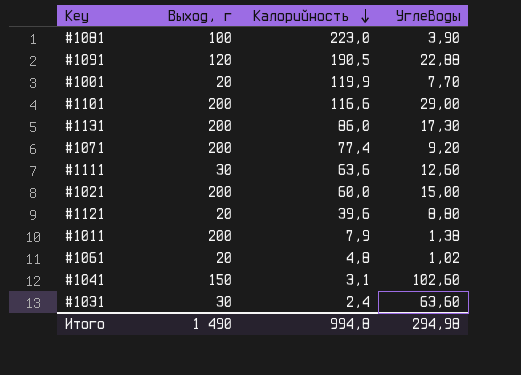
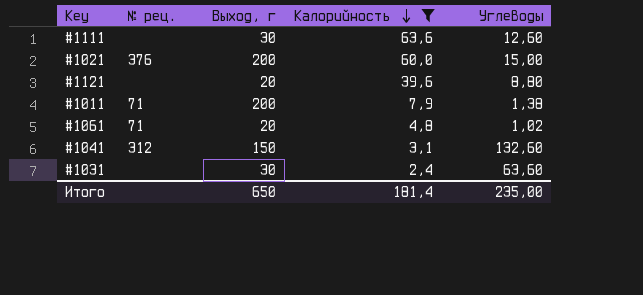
filter: none -> Калорийность <= 63,6
column № рец. | position: none -> 2
#1041 | Углеводы: 102,60 -> 132,60
Итого | Выход, г: 1 490 -> 650
Итого | Калорийность: 994,8 -> 181,4
Итого | Углеводы: 294,98 -> 235,00

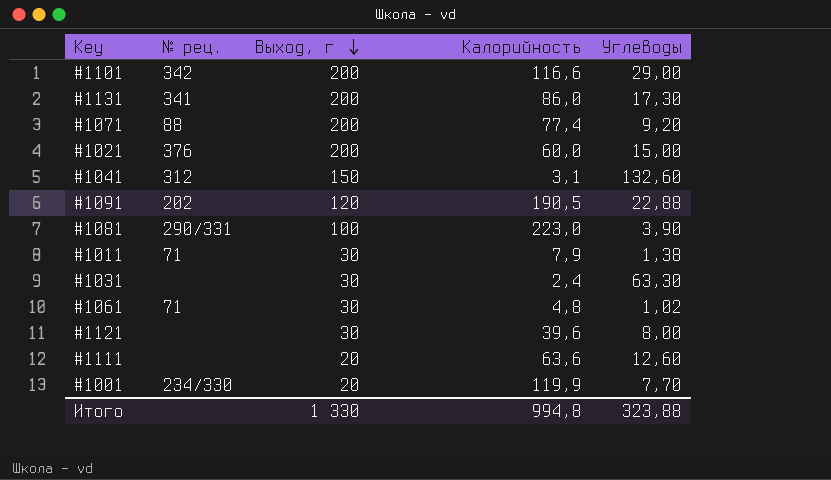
filter: Калорийность <= 63,6 -> none
row order: Калорийность descending -> Выход, г descending
#1011 | Выход, г: 200 -> 30
#1031 | Углеводы: 63,60 -> 63,30
#1061 | Выход, г: 20 -> 30
#1121 | Выход, г: 20 -> 30
#1121 | Углеводы: 8,80 -> 8,00
#1111 | Выход, г: 30 -> 20
Итого | Выход, г: 650 -> 1 330
Итого | Калорийность: 181,4 -> 994,8
Итого | Углеводы: 235,00 -> 323,88

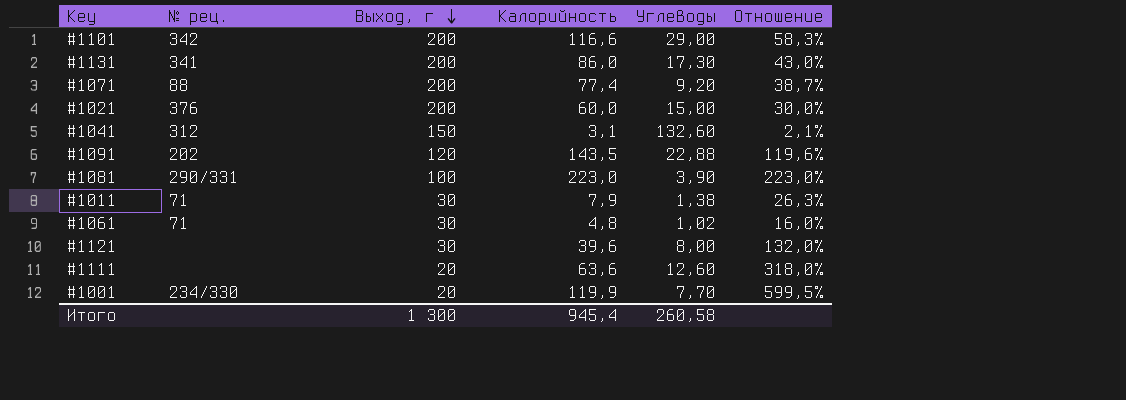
column Отношение | formula: none -> [Калорийность] / [Выход, г]
row #1031: none | 30 | 2,4 | 63,30 -> none
#1091 | Калорийность: 190,5 -> 143,5
Итого | Выход, г: 1 330 -> 1 300
Итого | Калорийность: 994,8 -> 945,4
Итого | Углеводы: 323,88 -> 260,58

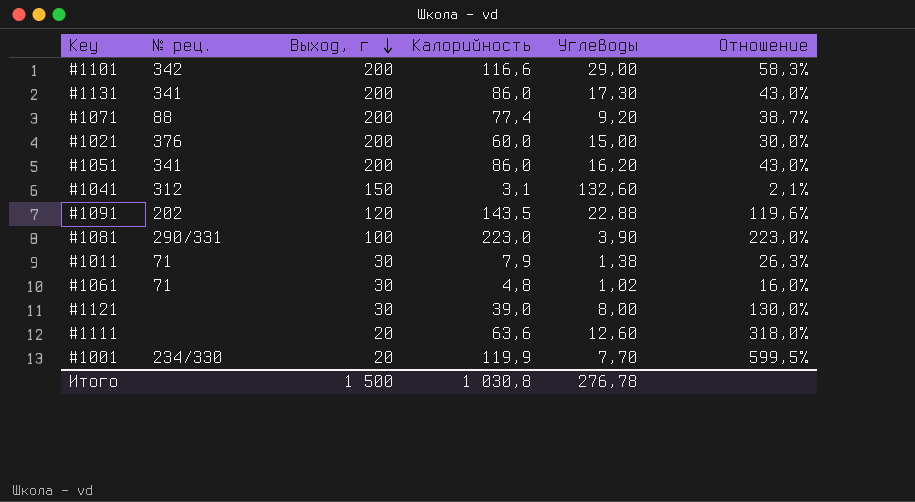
row #1051: none -> 341 | 200 | 86,0 | 16,20 | 43,0%
#1121 | Калорийность: 39,6 -> 39,0
#1121 | Отношение: 132,0% -> 130,0%
Итого | Выход, г: 1 300 -> 1 500
Итого | Калорийность: 945,4 -> 1 030,8
Итого | Углеводы: 260,58 -> 276,78

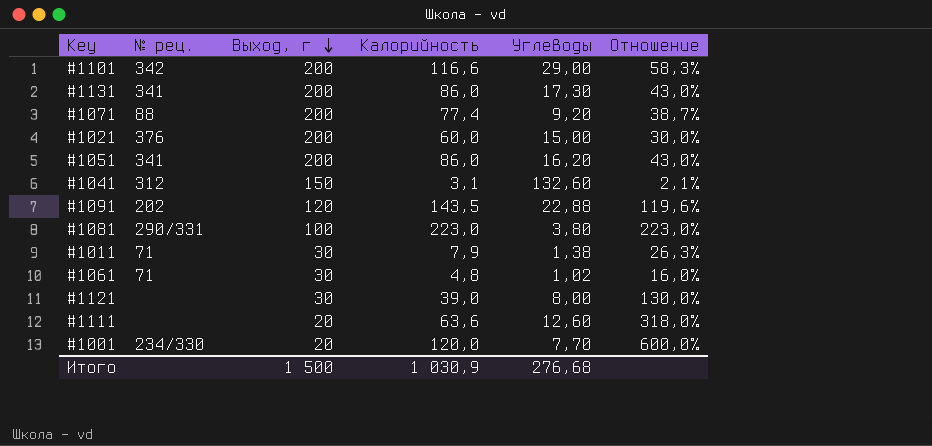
#1081 | Углеводы: 3,90 -> 3,80
#1001 | Калорийность: 119,9 -> 120,0
#1001 | Отношение: 599,5% -> 600,0%
Итого | Калорийность: 1 030,8 -> 1 030,9
Итого | Углеводы: 276,78 -> 276,68

